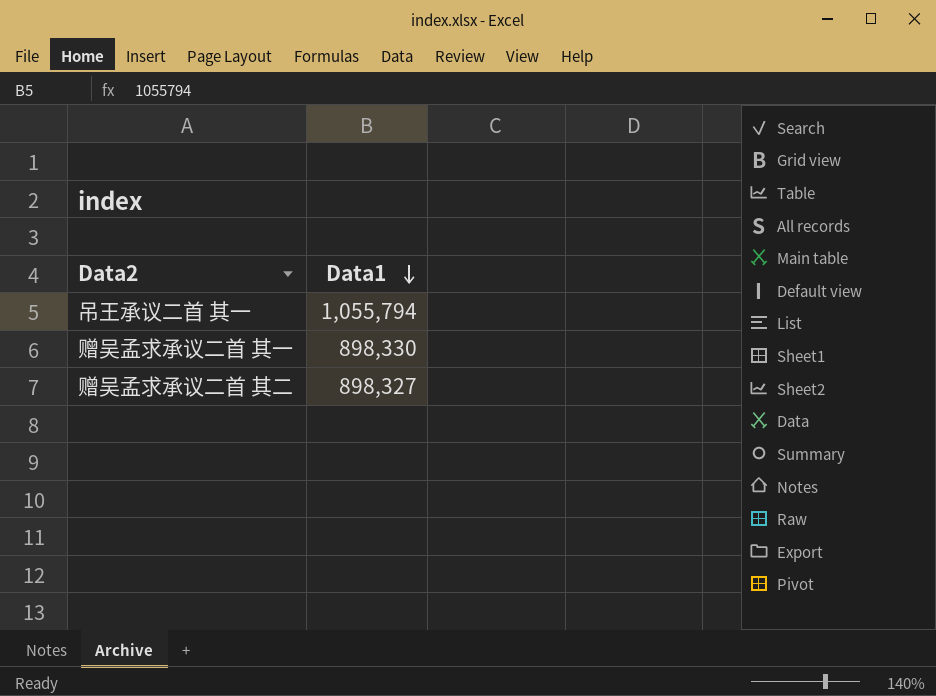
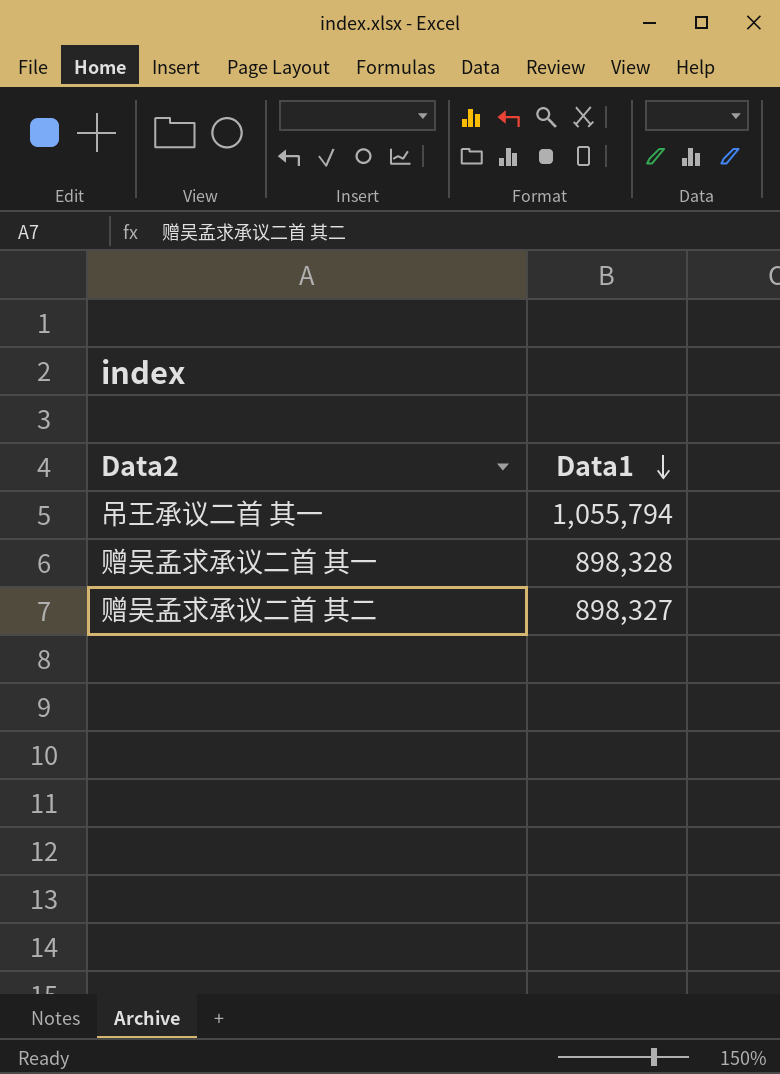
赠吴孟求承议二首 其一 | Data1: 898,330 -> 898,328

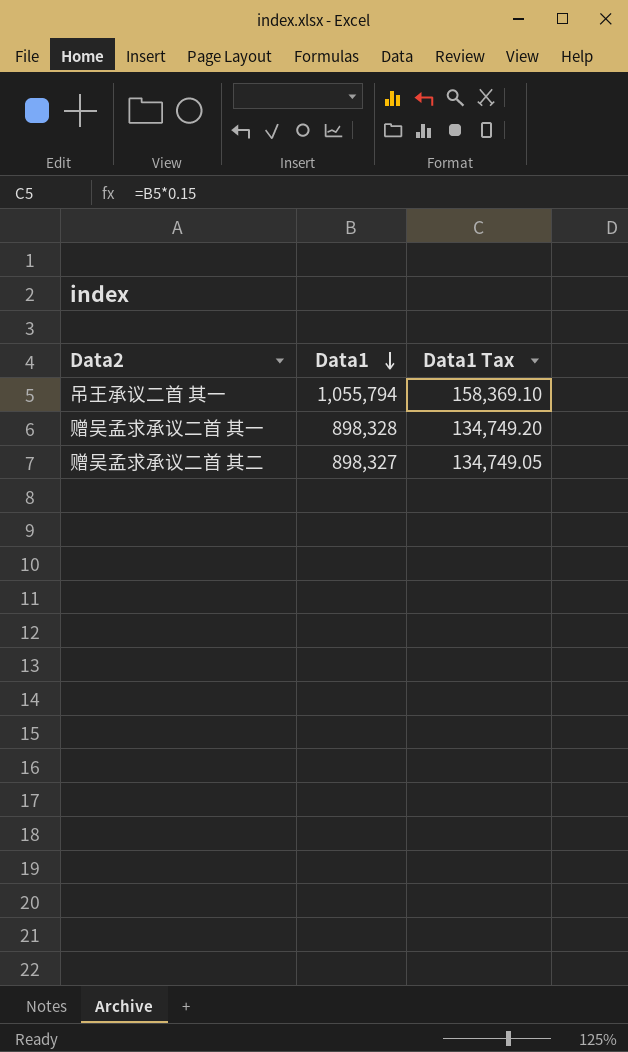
column Data1 Tax | formula: none -> [Data1] * 0.15

